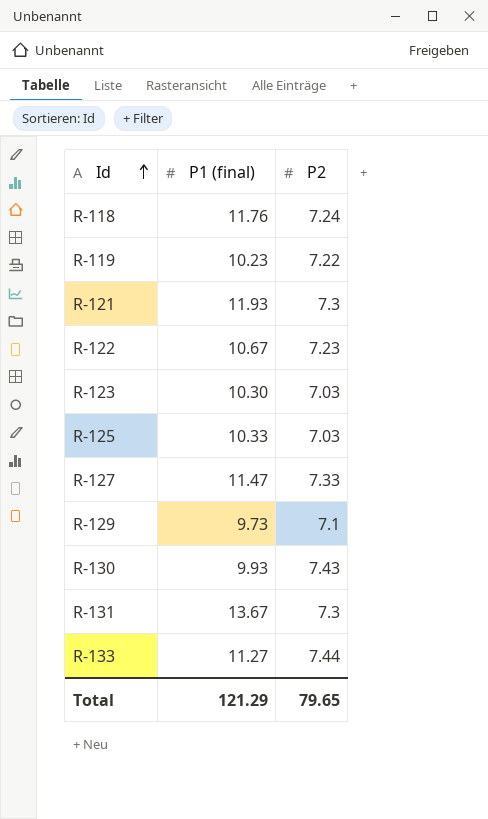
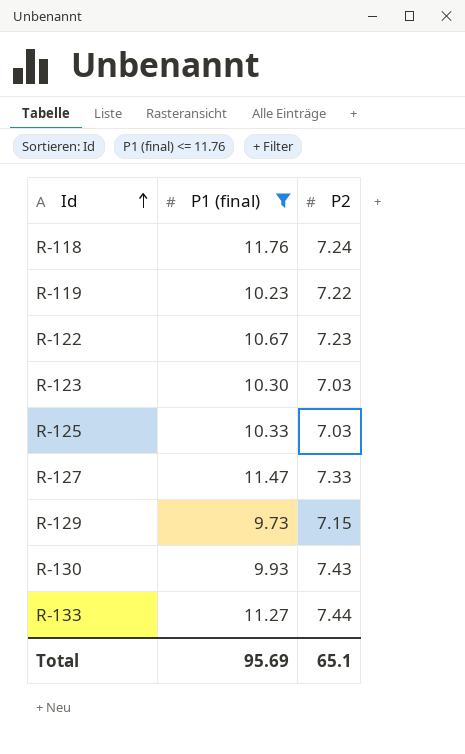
filter: none -> P1 (final) <= 11.76
R-129 | P2: 7.1 -> 7.15
Total | P1 (final): 121.29 -> 95.69
Total | P2: 79.65 -> 65.1

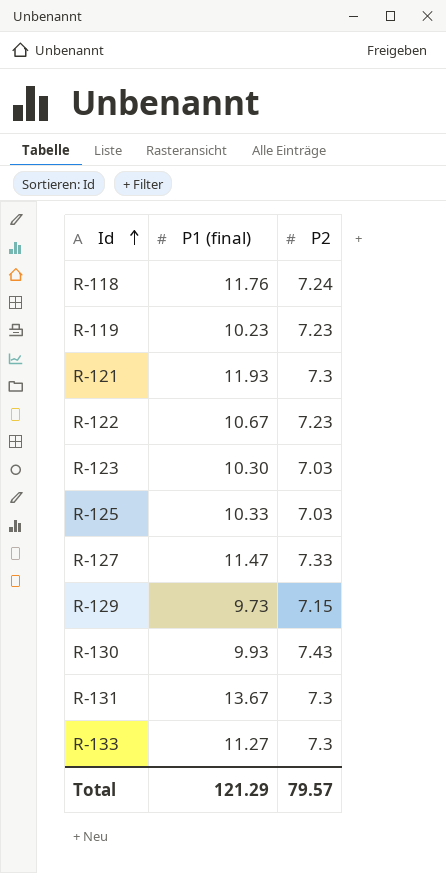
filter: P1 (final) <= 11.76 -> none
R-119 | P2: 7.22 -> 7.23
R-133 | P2: 7.44 -> 7.3
Total | P1 (final): 95.69 -> 121.29
Total | P2: 65.1 -> 79.57

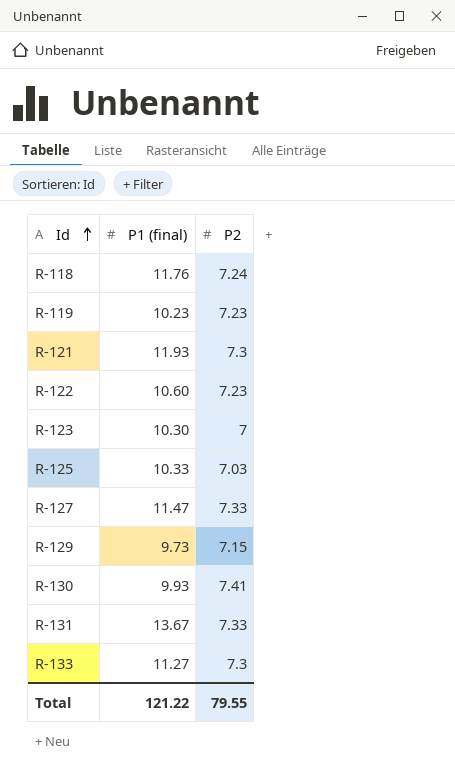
R-122 | P1 (final): 10.67 -> 10.60
R-123 | P2: 7.03 -> 7
R-130 | P2: 7.43 -> 7.41
R-131 | P2: 7.3 -> 7.33
Total | P1 (final): 121.29 -> 121.22
Total | P2: 79.57 -> 79.55

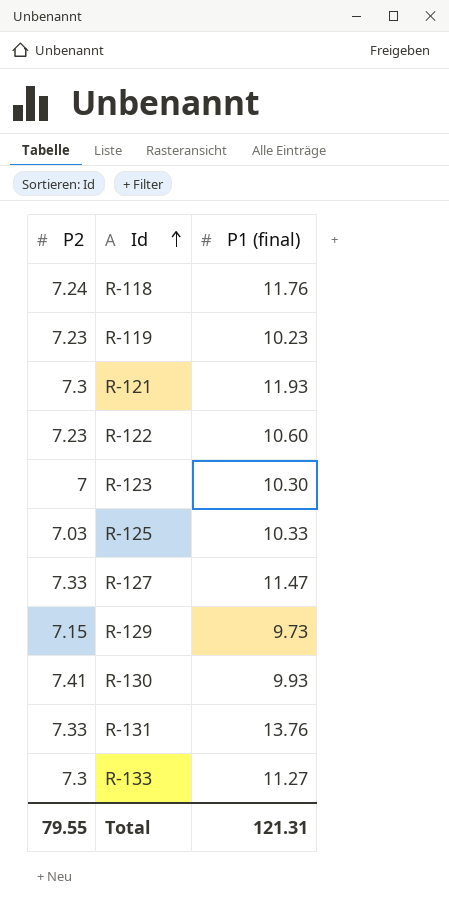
column P2 | position: 3 -> 1
R-131 | P1 (final): 13.67 -> 13.76
Total | P1 (final): 121.22 -> 121.31

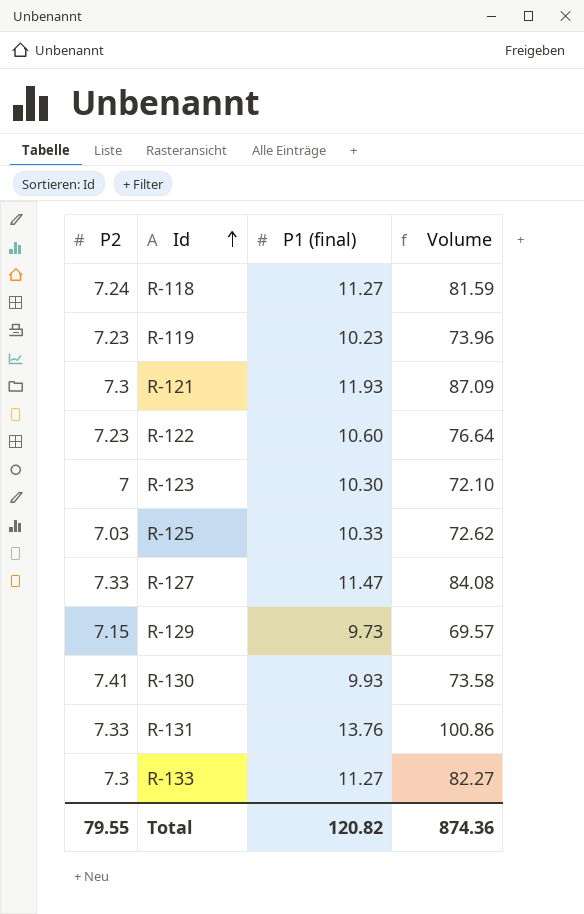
column Volume | formula: none -> [P2] * [P1 (final)]
R-118 | P1 (final): 11.76 -> 11.27
Total | P1 (final): 121.31 -> 120.82

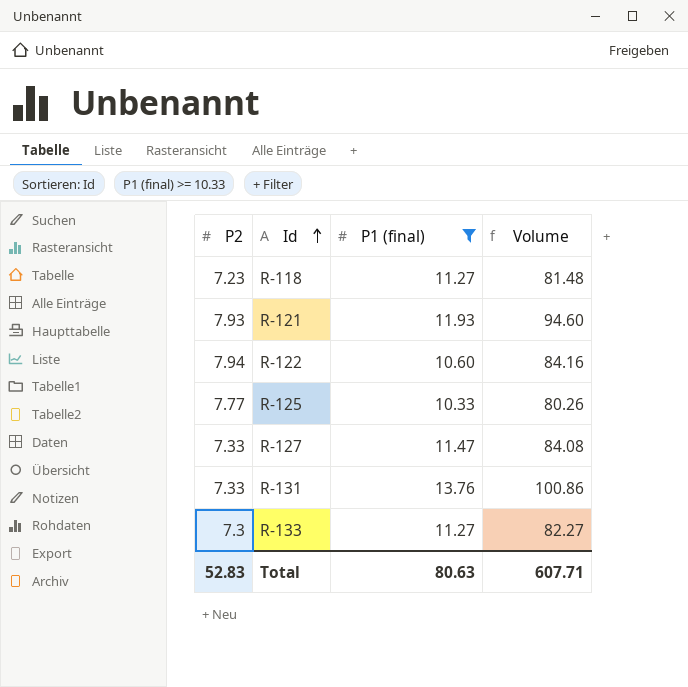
filter: none -> P1 (final) >= 10.33
R-118 | P2: 7.24 -> 7.23
R-118 | Volume: 81.59 -> 81.48
R-121 | P2: 7.3 -> 7.93
R-121 | Volume: 87.09 -> 94.60
R-122 | P2: 7.23 -> 7.94
R-122 | Volume: 76.64 -> 84.16
R-125 | P2: 7.03 -> 7.77
R-125 | Volume: 72.62 -> 80.26
Total | P2: 79.55 -> 52.83
Total | P1 (final): 120.82 -> 80.63
Total | Volume: 874.36 -> 607.71

